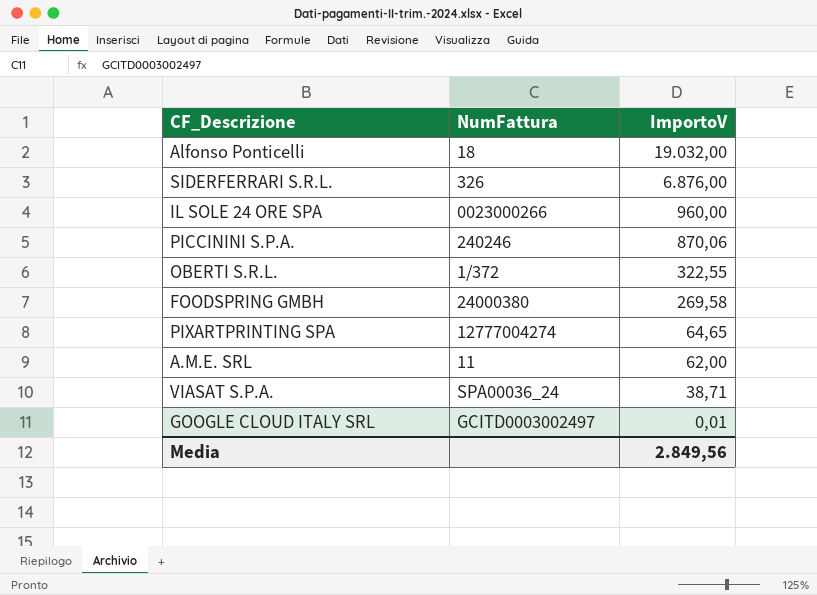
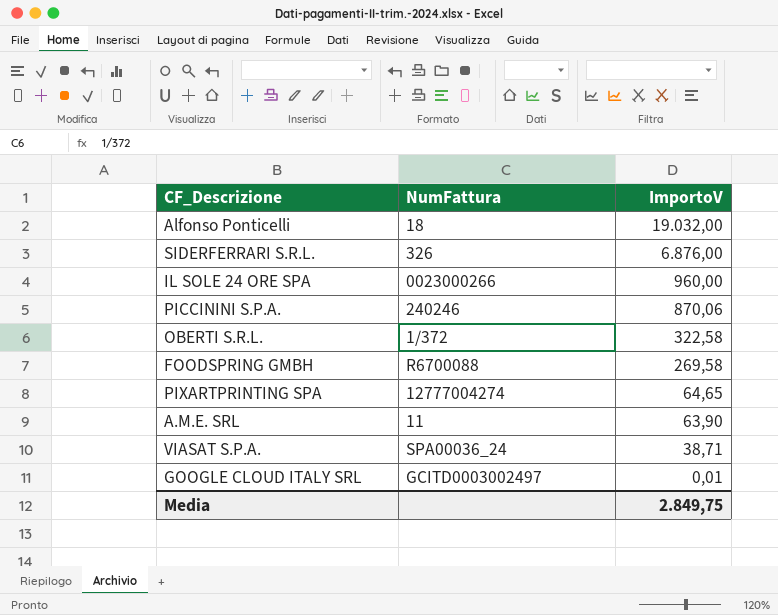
OBERTI S.R.L. | ImportoV: 322,55 -> 322,58
FOODSPRING GMBH | NumFattura: 24000380 -> R6700088
A.M.E. SRL | ImportoV: 62,00 -> 63,90
Media | ImportoV: 2.849,56 -> 2.849,75

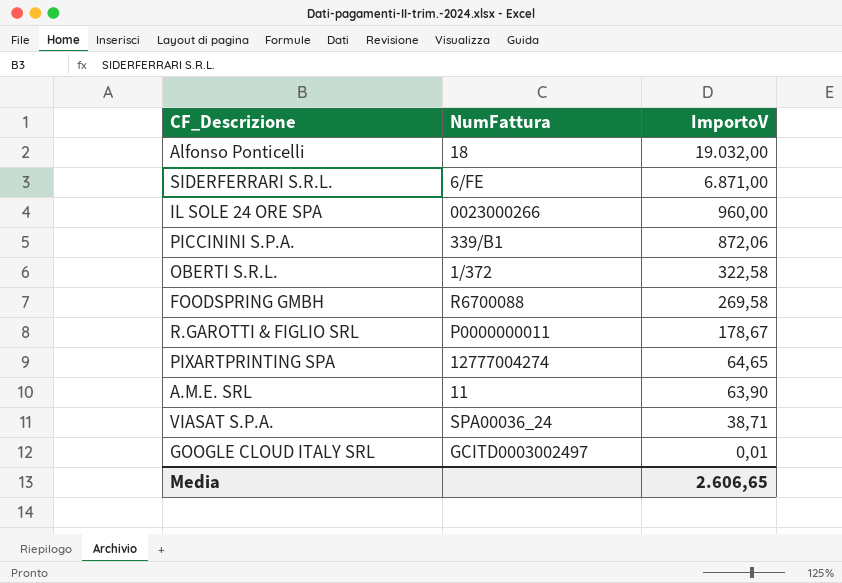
SIDERFERRARI S.R.L. | NumFattura: 326 -> 6/FE
SIDERFERRARI S.R.L. | ImportoV: 6.876,00 -> 6.871,00
PICCININI S.P.A. | NumFattura: 240246 -> 339/B1
PICCININI S.P.A. | ImportoV: 870,06 -> 872,06
row R.GAROTTI & FIGLIO SRL: none -> P0000000011 | 178,67
Media | ImportoV: 2.849,75 -> 2.606,65

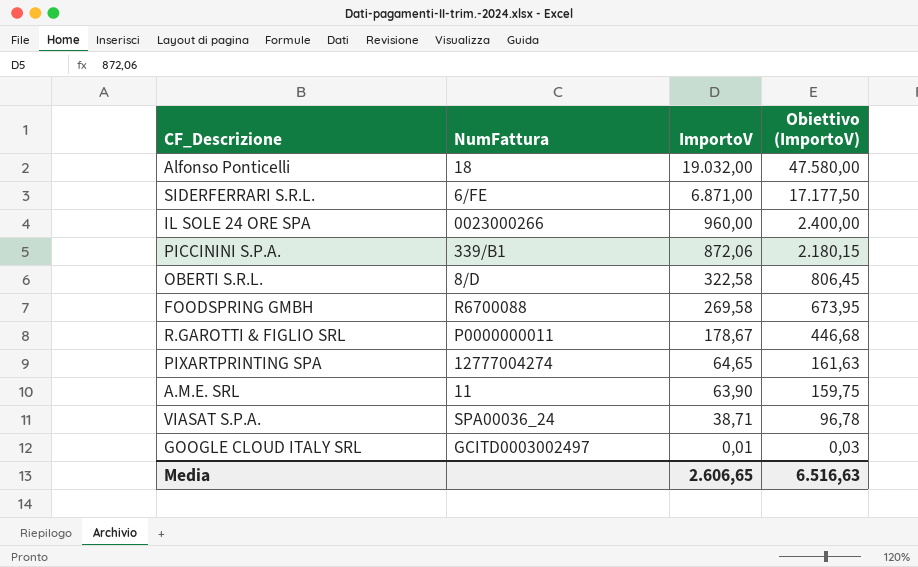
column Obiettivo (ImportoV) | formula: none -> [ImportoV] * 2,5
OBERTI S.R.L. | NumFattura: 1/372 -> 8/D

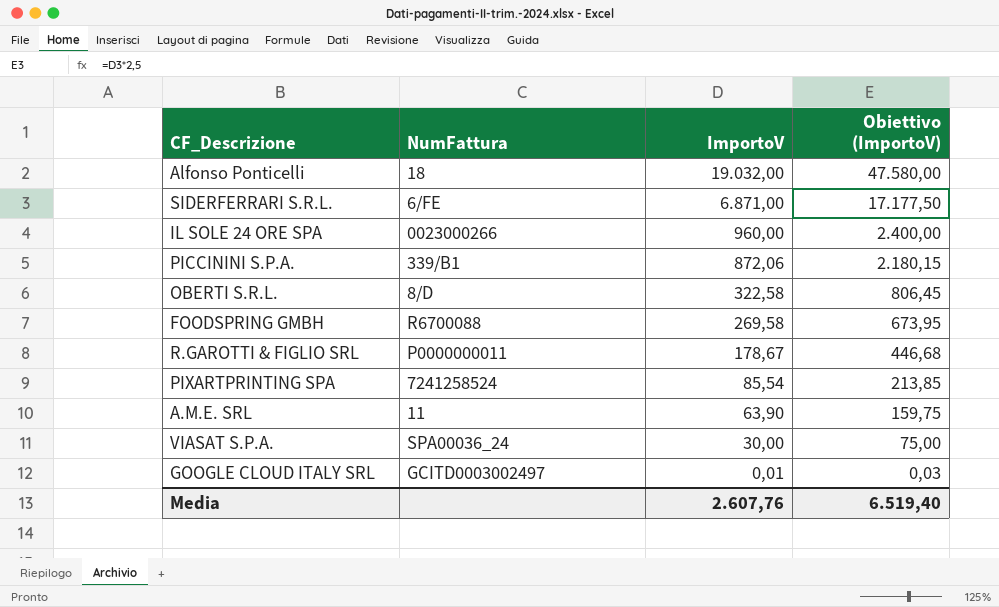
PIXARTPRINTING SPA | NumFattura: 12777004274 -> 7241258524
PIXARTPRINTING SPA | ImportoV: 64,65 -> 85,54
PIXARTPRINTING SPA | Obiettivo (ImportoV): 161,63 -> 213,85
VIASAT S.P.A. | ImportoV: 38,71 -> 30,00
VIASAT S.P.A. | Obiettivo (ImportoV): 96,78 -> 75,00
Media | ImportoV: 2.606,65 -> 2.607,76
Media | Obiettivo (ImportoV): 6.516,63 -> 6.519,40

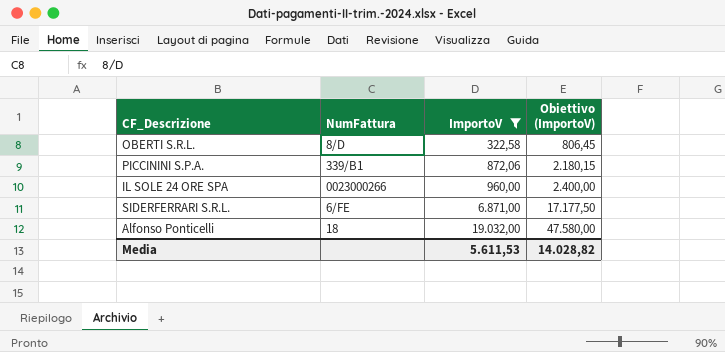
filter: none -> ImportoV >= 322,58
row order: ImportoV descending -> ImportoV ascending
Media | ImportoV: 2.607,76 -> 5.611,53
Media | Obiettivo (ImportoV): 6.519,40 -> 14.028,82

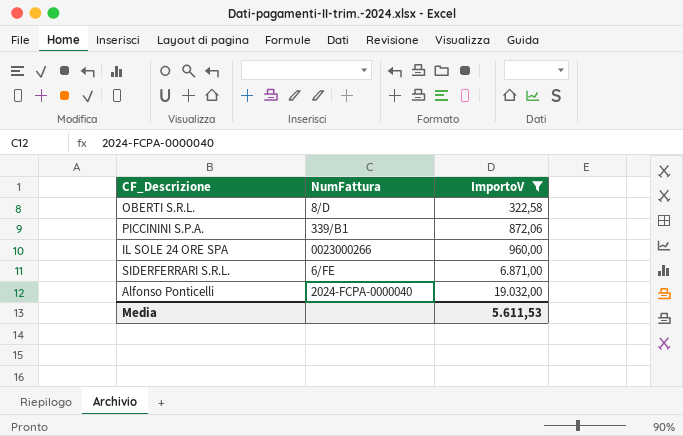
column Obiettivo (ImportoV) | formula: [ImportoV] * 2,5 -> none
Alfonso Ponticelli | NumFattura: 18 -> 2024-FCPA-0000040

